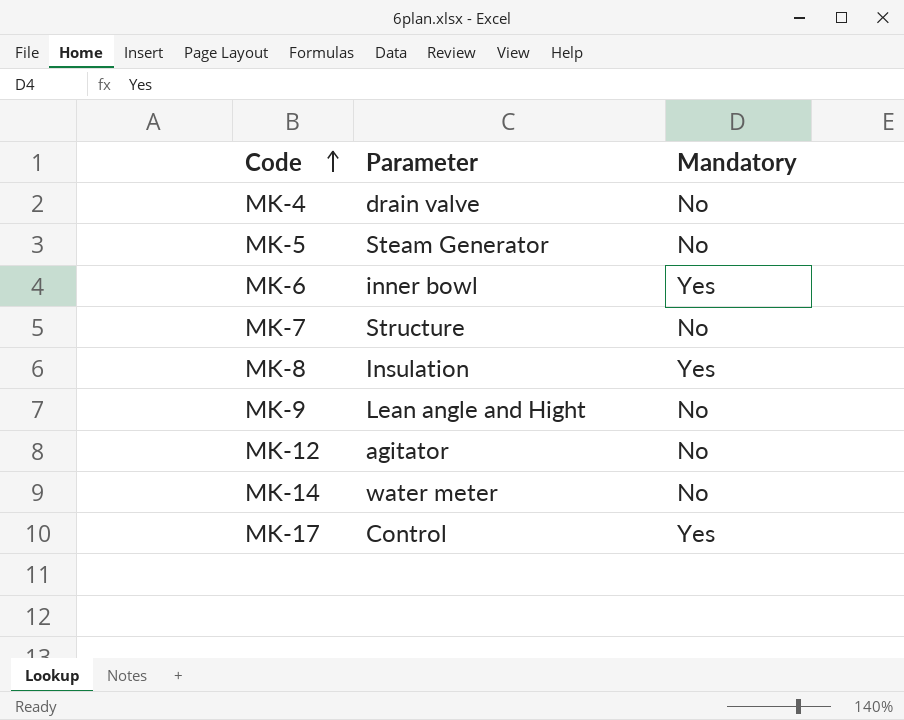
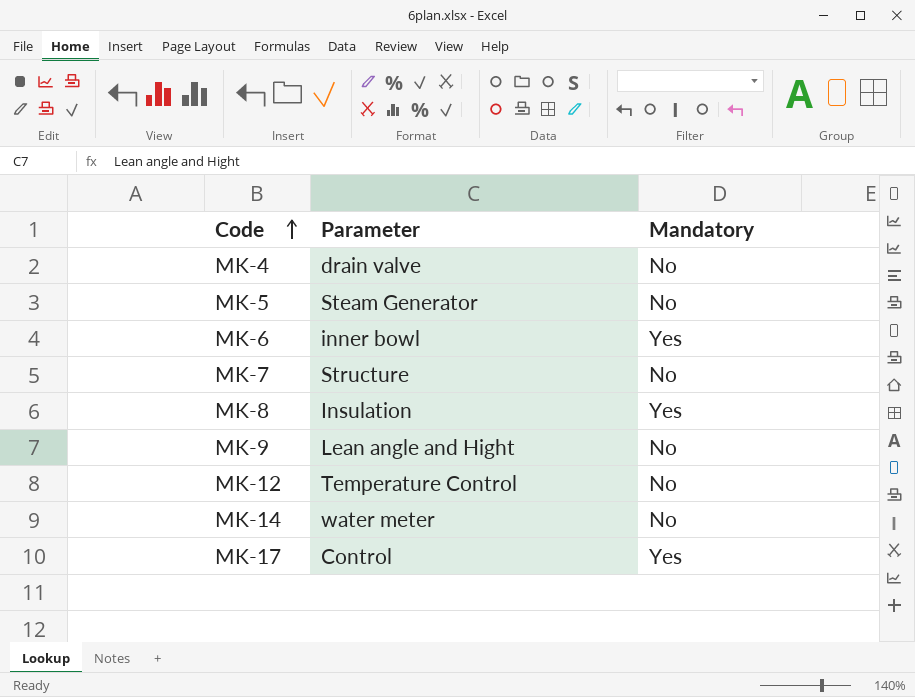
MK-12 | Parameter: agitator -> Temperature Control

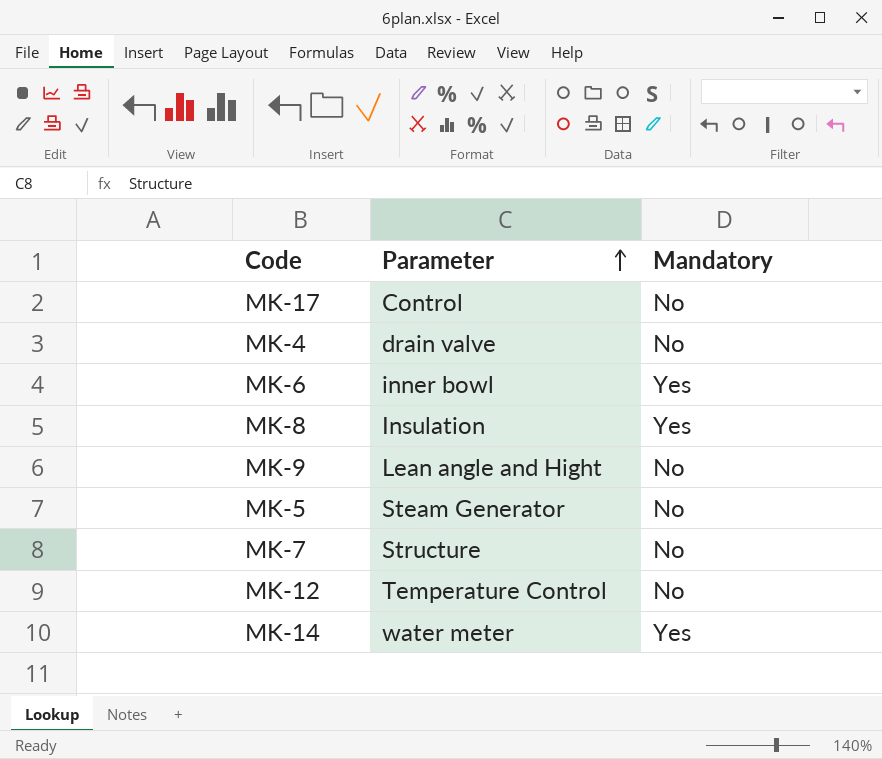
row order: Code ascending -> Parameter ascending
MK-17 | Mandatory: Yes -> No
MK-14 | Mandatory: No -> Yes

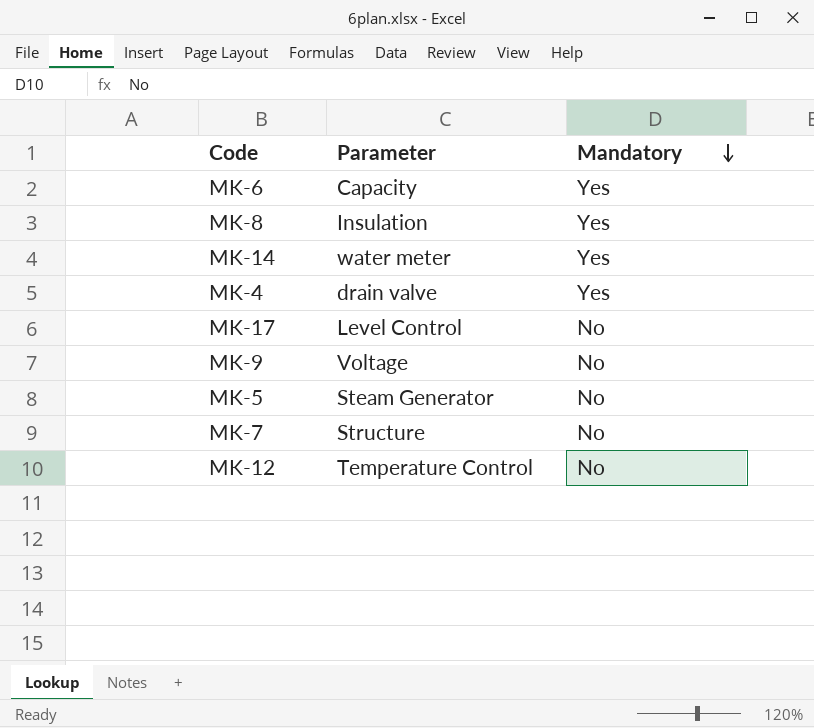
row order: Parameter ascending -> Mandatory descending
MK-6 | Parameter: inner bowl -> Capacity
MK-4 | Mandatory: No -> Yes
MK-17 | Parameter: Control -> Level Control
MK-9 | Parameter: Lean angle and Hight -> Voltage

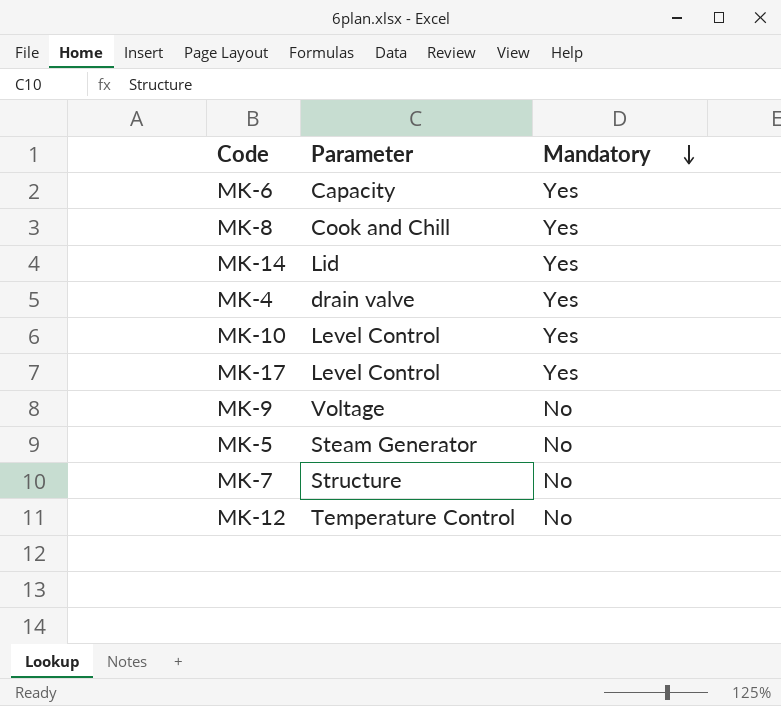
MK-8 | Parameter: Insulation -> Cook and Chill
MK-14 | Parameter: water meter -> Lid
row MK-10: none -> Level Control | Yes
MK-17 | Mandatory: No -> Yes

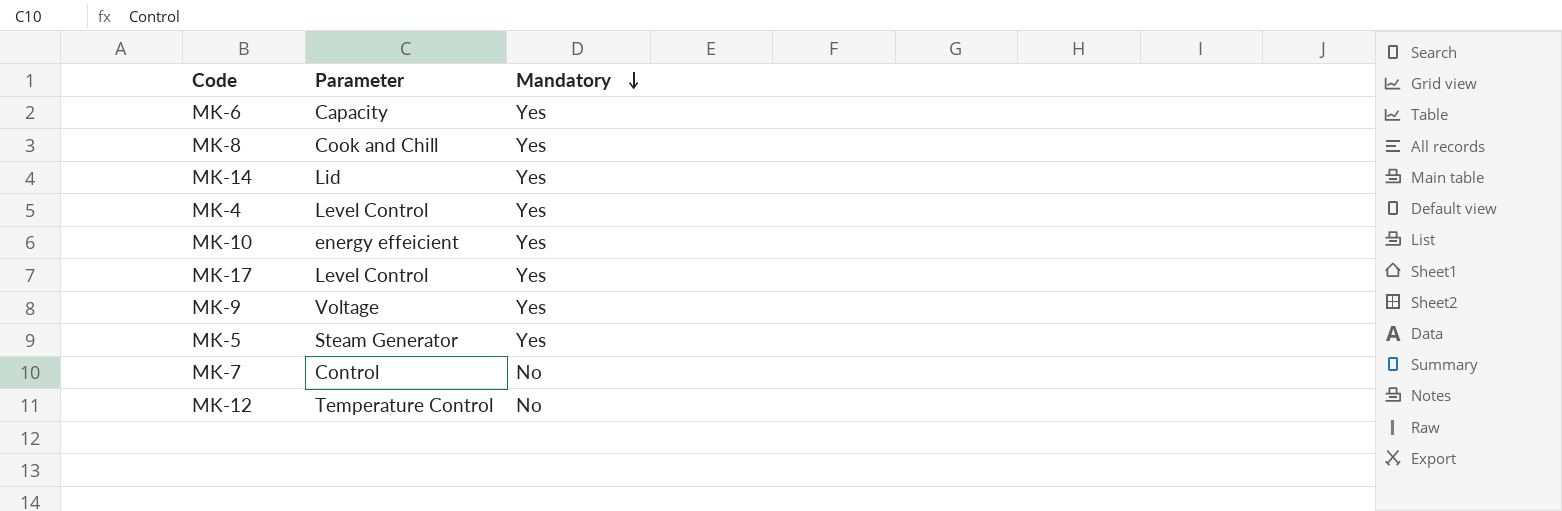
MK-4 | Parameter: drain valve -> Level Control
MK-10 | Parameter: Level Control -> energy effeicient
MK-9 | Mandatory: No -> Yes
MK-5 | Mandatory: No -> Yes
MK-7 | Parameter: Structure -> Control

